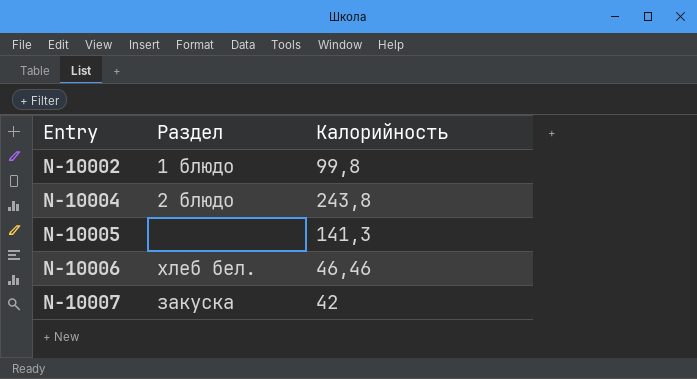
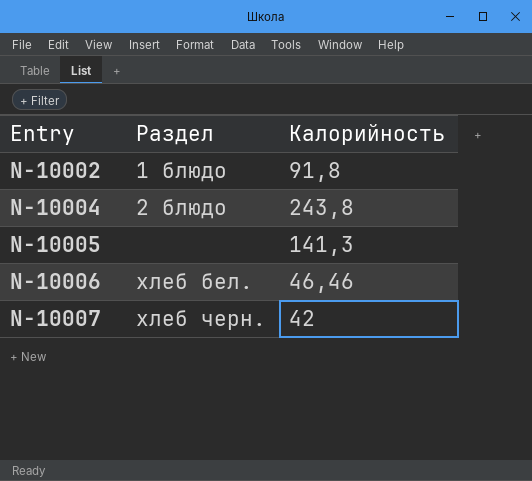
N-10002 | Калорийность: 99,8 -> 91,8
N-10007 | Раздел: закуска -> хлеб черн.

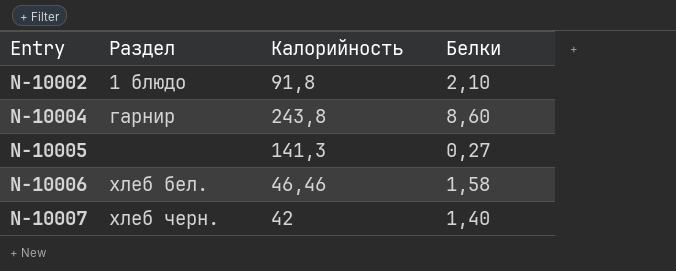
column Белки | position: none -> 4
N-10004 | Раздел: 2 блюдо -> гарнир

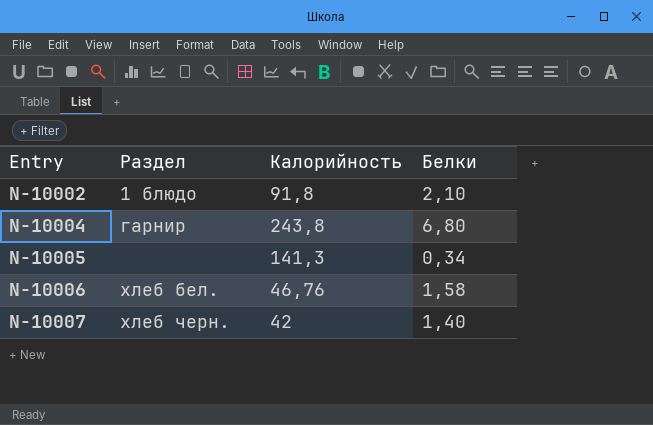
N-10004 | Белки: 8,60 -> 6,80
N-10005 | Белки: 0,27 -> 0,34
N-10006 | Калорийность: 46,46 -> 46,76

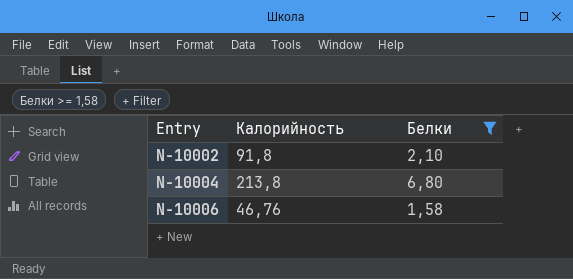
filter: none -> Белки >= 1,58
column Раздел | position: 2 -> none
N-10004 | Калорийность: 243,8 -> 213,8

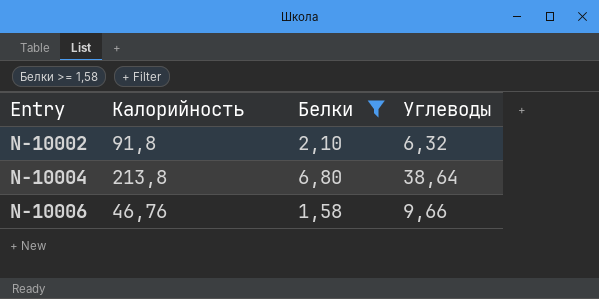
column Углеводы | position: none -> 4

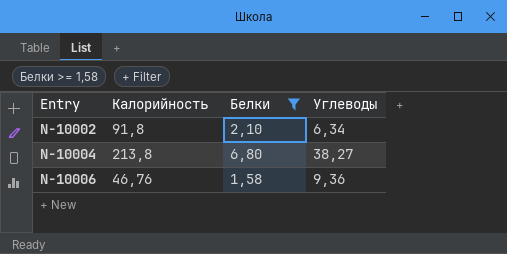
N-10002 | Углеводы: 6,32 -> 6,34
N-10004 | Углеводы: 38,64 -> 38,27
N-10006 | Углеводы: 9,66 -> 9,36

